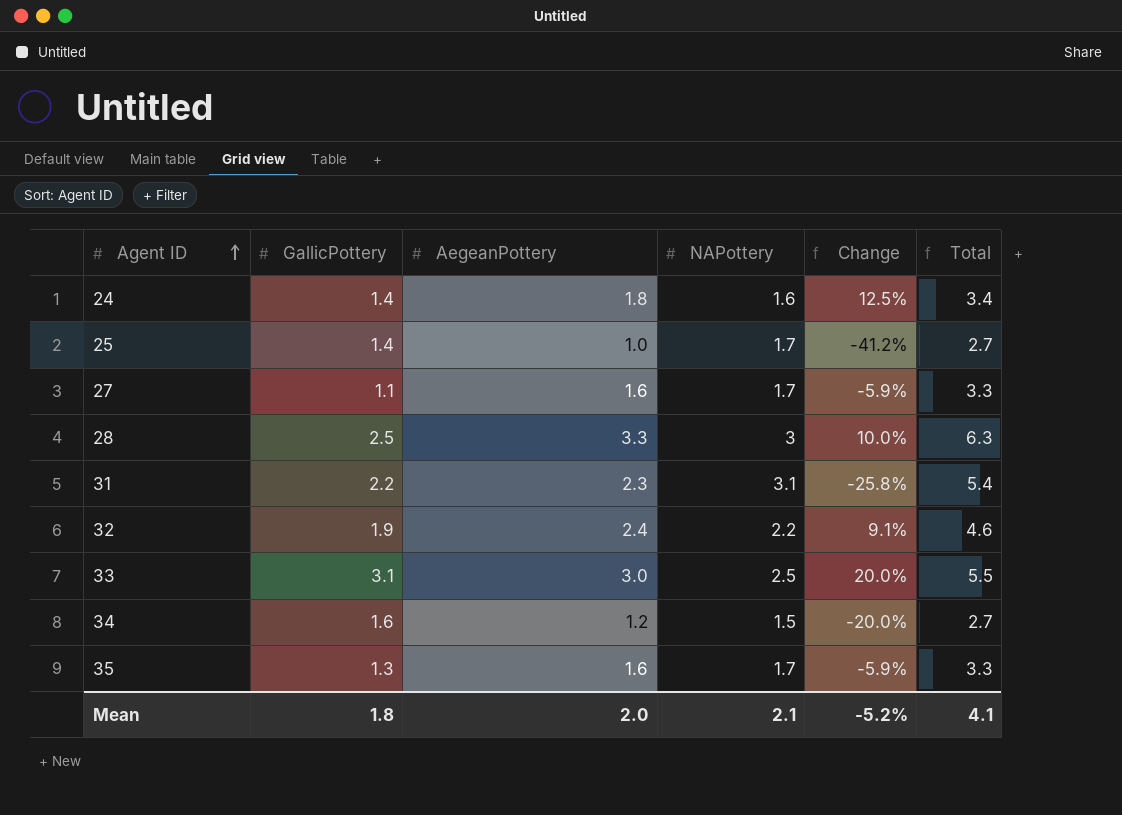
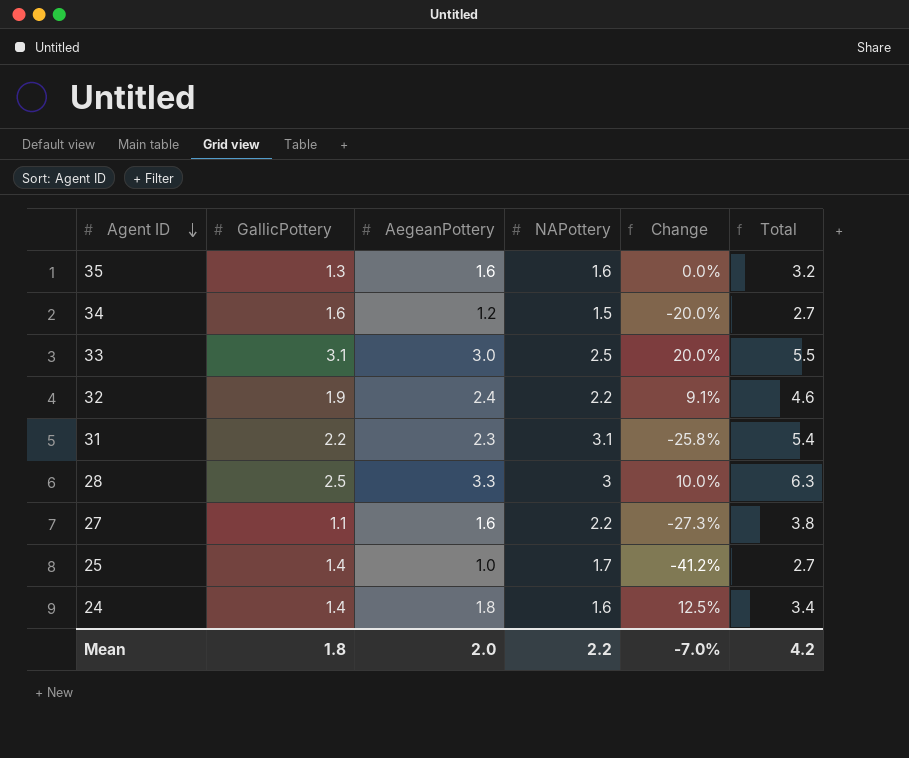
row order: Agent ID ascending -> Agent ID descending
35 | NAPottery: 1.7 -> 1.6
35 | Change: -5.9% -> 0.0%
35 | Total: 3.3 -> 3.2
27 | NAPottery: 1.7 -> 2.2
27 | Change: -5.9% -> -27.3%
27 | Total: 3.3 -> 3.8
Mean | NAPottery: 2.1 -> 2.2
Mean | Change: -5.2% -> -7.0%
Mean | Total: 4.1 -> 4.2

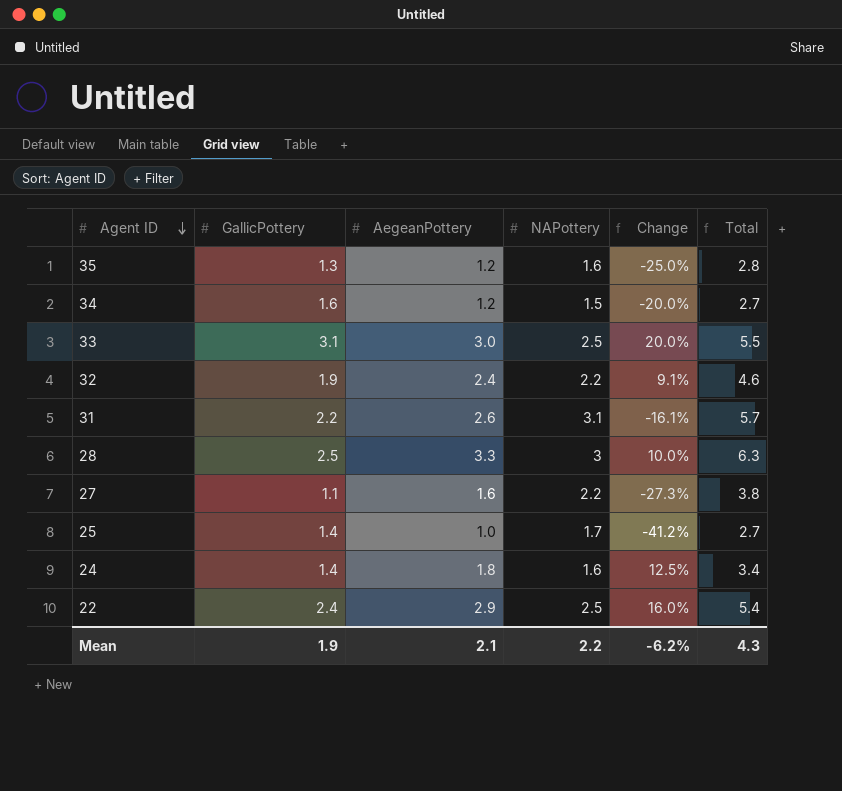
35 | AegeanPottery: 1.6 -> 1.2
35 | Change: 0.0% -> -25.0%
35 | Total: 3.2 -> 2.8
31 | AegeanPottery: 2.3 -> 2.6
31 | Change: -25.8% -> -16.1%
31 | Total: 5.4 -> 5.7
row 22: none -> 2.4 | 2.9 | 2.5 | 16.0% | 5.4
Mean | GallicPottery: 1.8 -> 1.9
Mean | AegeanPottery: 2.0 -> 2.1
Mean | Change: -7.0% -> -6.2%
Mean | Total: 4.2 -> 4.3

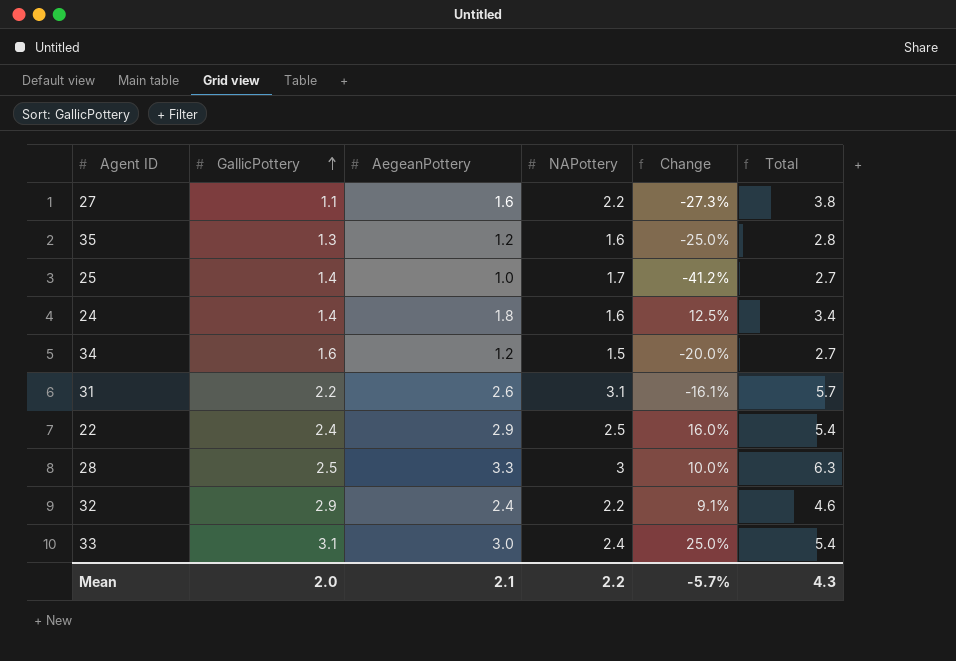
row order: Agent ID descending -> GallicPottery ascending
32 | GallicPottery: 1.9 -> 2.9
33 | NAPottery: 2.5 -> 2.4
33 | Change: 20.0% -> 25.0%
33 | Total: 5.5 -> 5.4
Mean | GallicPottery: 1.9 -> 2.0
Mean | Change: -6.2% -> -5.7%

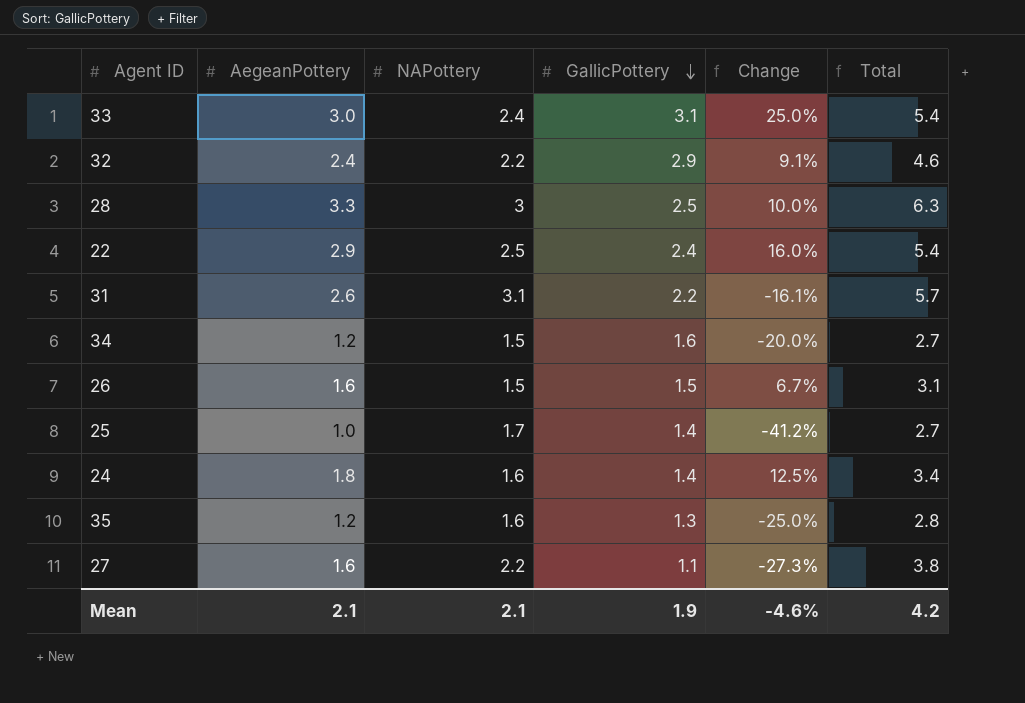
row order: GallicPottery ascending -> GallicPottery descending
column GallicPottery | position: 2 -> 4
row 26: none -> 1.6 | 1.5 | 1.5 | 6.7% | 3.1
Mean | NAPottery: 2.2 -> 2.1
Mean | GallicPottery: 2.0 -> 1.9
Mean | Change: -5.7% -> -4.6%
Mean | Total: 4.3 -> 4.2

